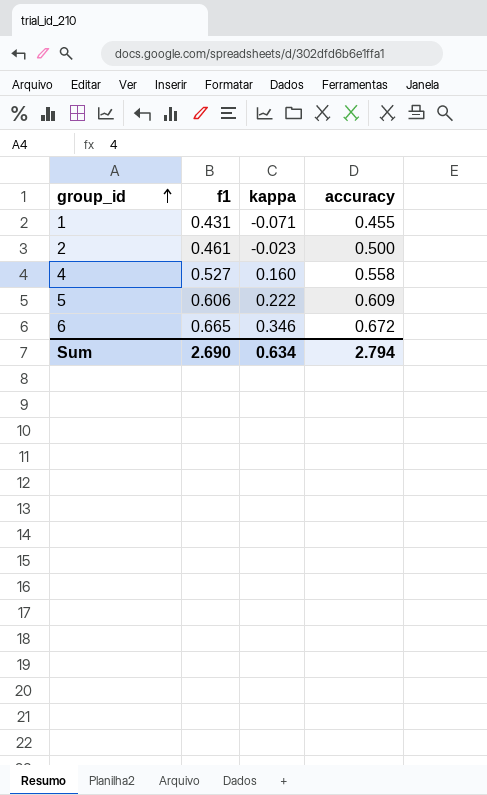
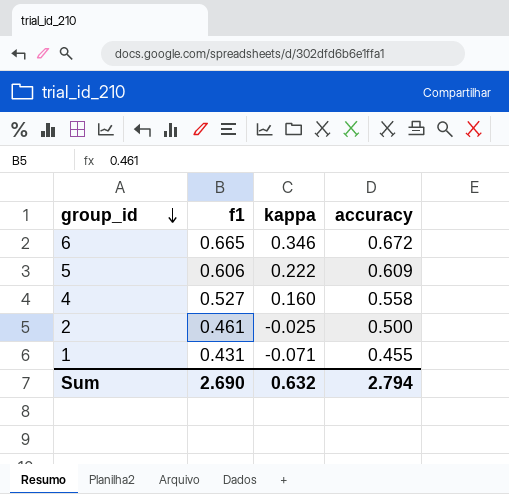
row order: group_id ascending -> group_id descending
2 | kappa: -0.023 -> -0.025
Sum | kappa: 0.634 -> 0.632

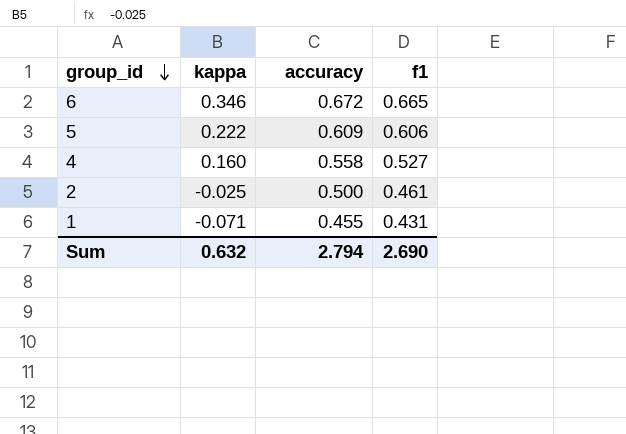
column f1 | position: 2 -> 4

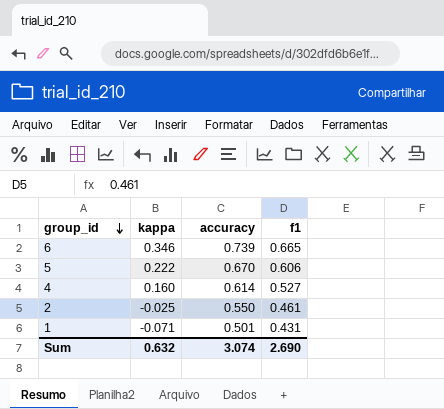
6 | accuracy: 0.672 -> 0.739
5 | accuracy: 0.609 -> 0.670
4 | accuracy: 0.558 -> 0.614
2 | accuracy: 0.500 -> 0.550
1 | accuracy: 0.455 -> 0.501
Sum | accuracy: 2.794 -> 3.074

